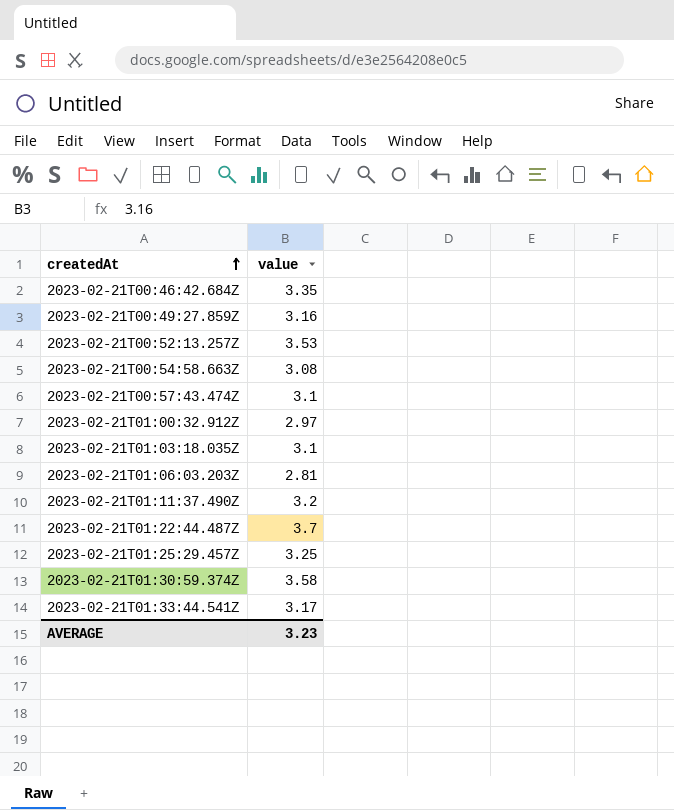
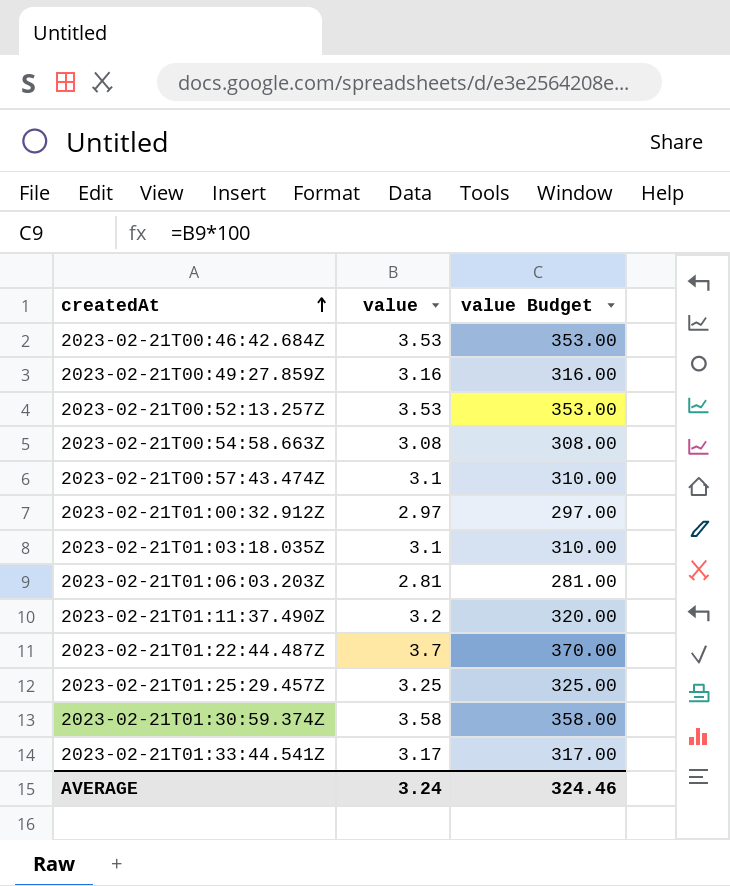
column value Budget | formula: none -> [value] * 100
2023-02-21T00:46:42.684Z | value: 3.35 -> 3.53
AVERAGE | value: 3.23 -> 3.24

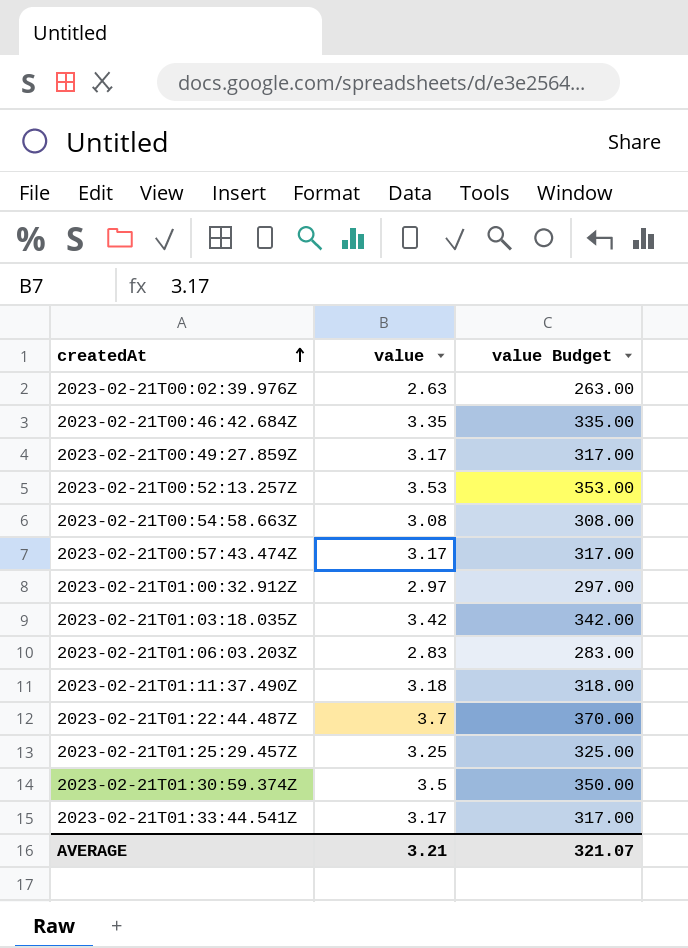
row 2023-02-21T00:02:39.976Z: none -> 2.63 | 263.00
2023-02-21T00:46:42.684Z | value: 3.53 -> 3.35
2023-02-21T00:46:42.684Z | value Budget: 353.00 -> 335.00
2023-02-21T00:49:27.859Z | value: 3.16 -> 3.17
2023-02-21T00:49:27.859Z | value Budget: 316.00 -> 317.00
2023-02-21T00:57:43.474Z | value: 3.1 -> 3.17
2023-02-21T00:57:43.474Z | value Budget: 310.00 -> 317.00
2023-02-21T01:03:18.035Z | value: 3.1 -> 3.42
2023-02-21T01:03:18.035Z | value Budget: 310.00 -> 342.00
2023-02-21T01:06:03.203Z | value: 2.81 -> 2.83
2023-02-21T01:06:03.203Z | value Budget: 281.00 -> 283.00
2023-02-21T01:11:37.490Z | value: 3.2 -> 3.18
2023-02-21T01:11:37.490Z | value Budget: 320.00 -> 318.00
2023-02-21T01:30:59.374Z | value: 3.58 -> 3.5
2023-02-21T01:30:59.374Z | value Budget: 358.00 -> 350.00
AVERAGE | value: 3.24 -> 3.21
AVERAGE | value Budget: 324.46 -> 321.07

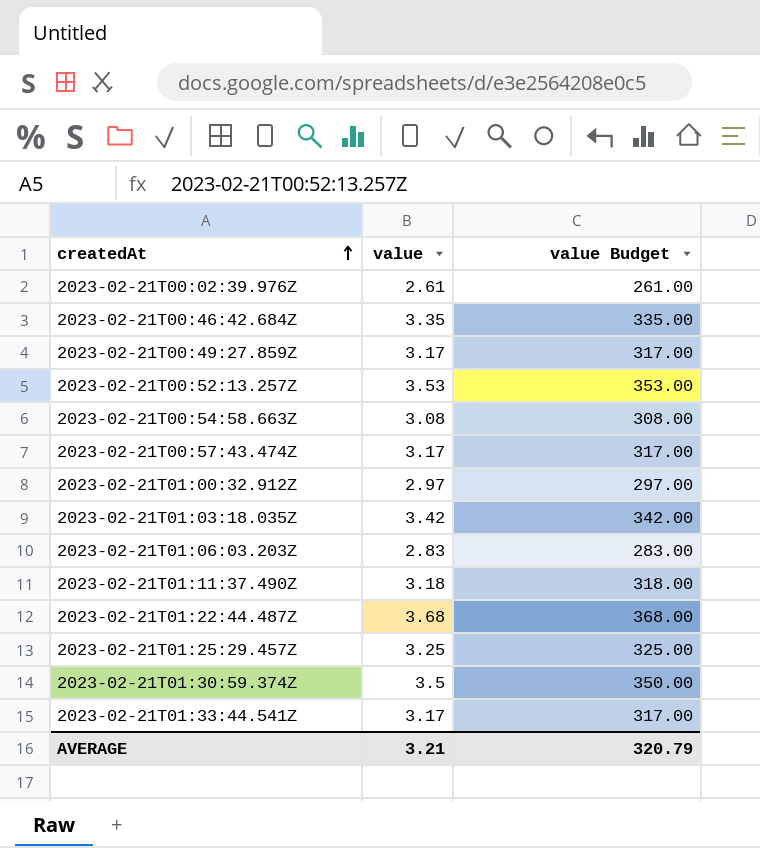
2023-02-21T00:02:39.976Z | value: 2.63 -> 2.61
2023-02-21T00:02:39.976Z | value Budget: 263.00 -> 261.00
2023-02-21T01:22:44.487Z | value: 3.7 -> 3.68
2023-02-21T01:22:44.487Z | value Budget: 370.00 -> 368.00
AVERAGE | value Budget: 321.07 -> 320.79

